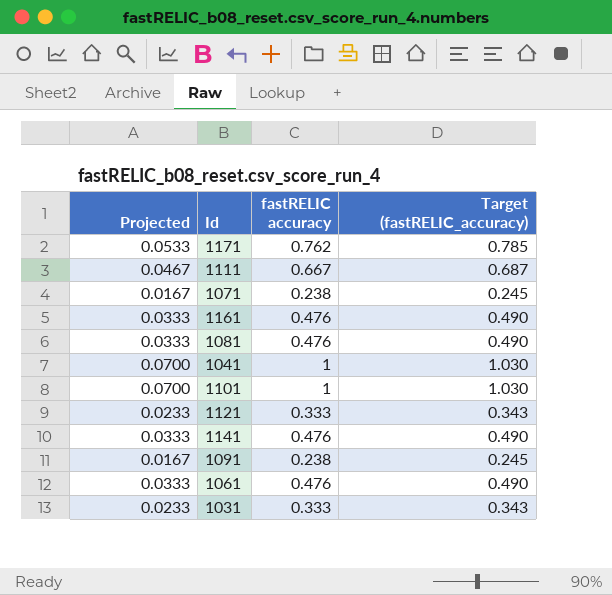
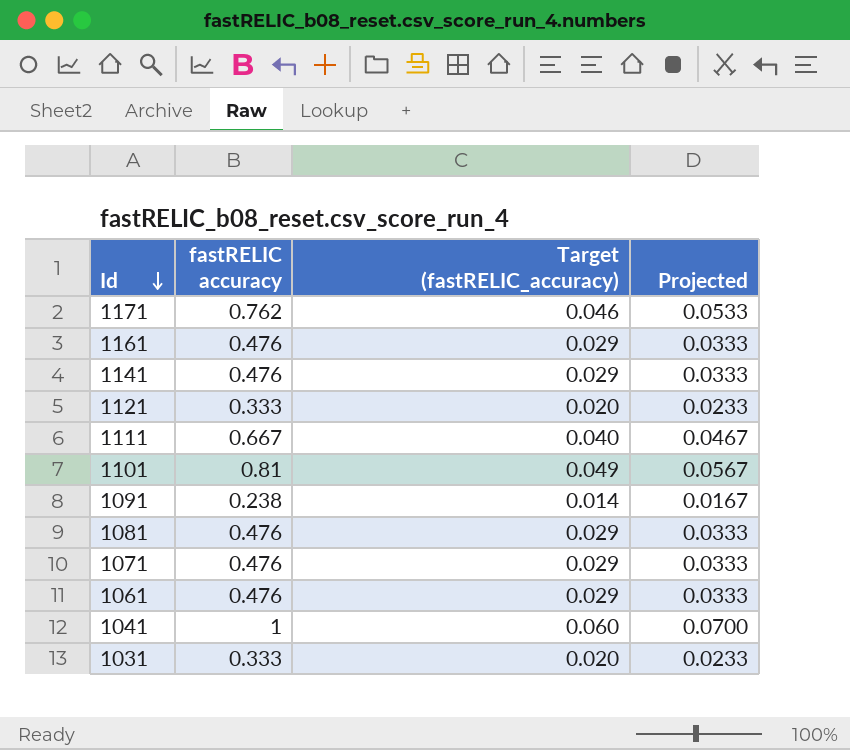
row order: none -> Id descending
column Target (fastRELIC_accuracy) | formula: [fastRELIC accuracy] * 1.03 -> [fastRELIC accuracy] * 0.06
column Projected | position: 1 -> 4
1101 | fastRELIC accuracy: 1 -> 0.81
1101 | Projected: 0.0700 -> 0.0567
1071 | fastRELIC accuracy: 0.238 -> 0.476
1071 | Projected: 0.0167 -> 0.0333

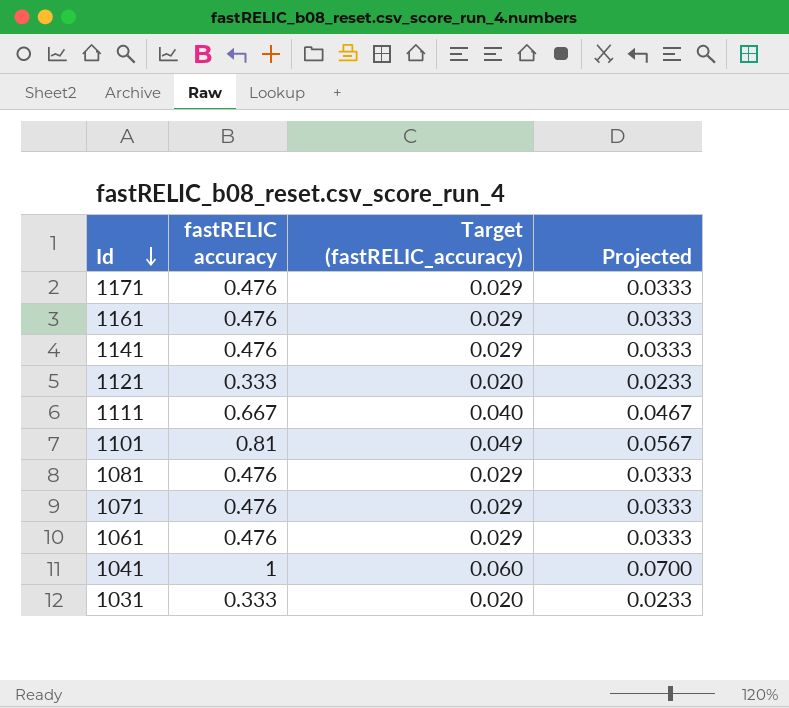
row 1091: 0.238 | 0.014 | 0.0167 -> none
1171 | fastRELIC accuracy: 0.762 -> 0.476
1171 | Target (fastRELIC_accuracy): 0.046 -> 0.029
1171 | Projected: 0.0533 -> 0.0333

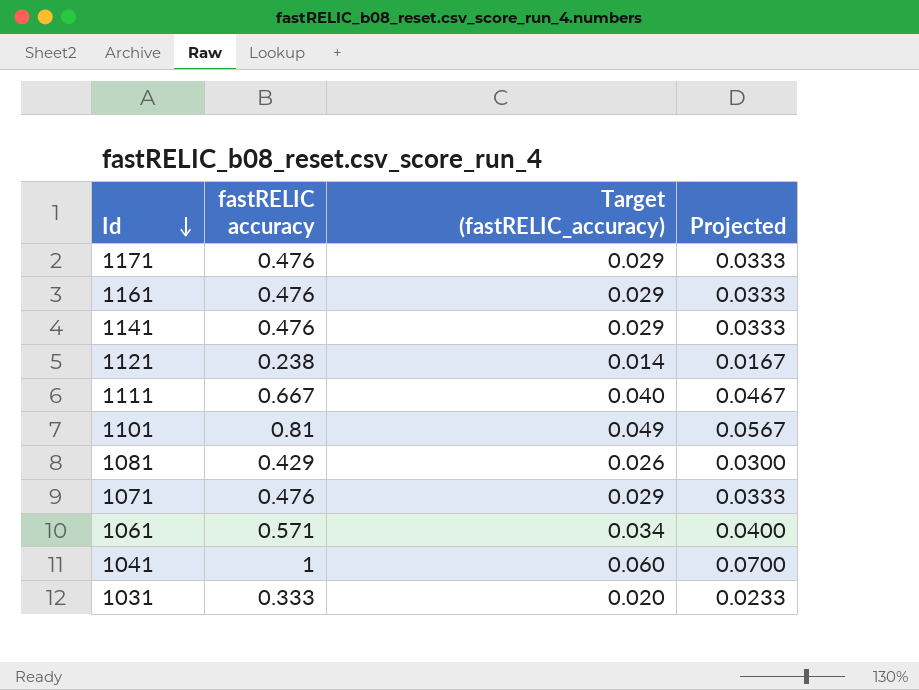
1121 | fastRELIC accuracy: 0.333 -> 0.238
1121 | Target (fastRELIC_accuracy): 0.020 -> 0.014
1121 | Projected: 0.0233 -> 0.0167
1081 | fastRELIC accuracy: 0.476 -> 0.429
1081 | Target (fastRELIC_accuracy): 0.029 -> 0.026
1081 | Projected: 0.0333 -> 0.0300
1061 | fastRELIC accuracy: 0.476 -> 0.571
1061 | Target (fastRELIC_accuracy): 0.029 -> 0.034
1061 | Projected: 0.0333 -> 0.0400

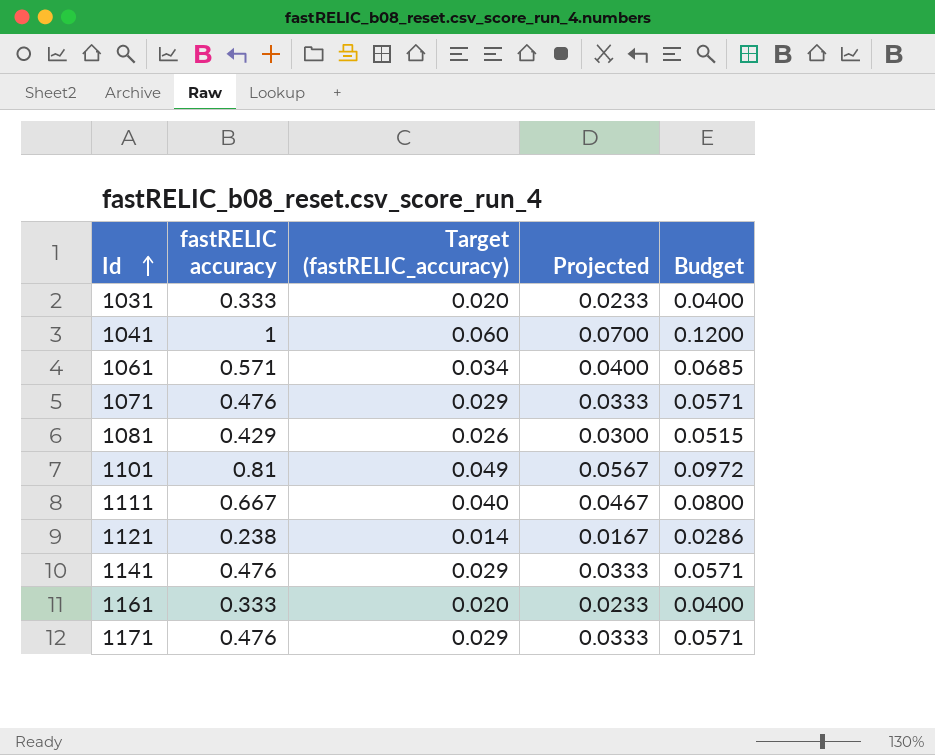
row order: Id descending -> Id ascending
column Budget | formula: none -> [fastRELIC accuracy] * 0.12
1161 | fastRELIC accuracy: 0.476 -> 0.333
1161 | Target (fastRELIC_accuracy): 0.029 -> 0.020
1161 | Projected: 0.0333 -> 0.0233

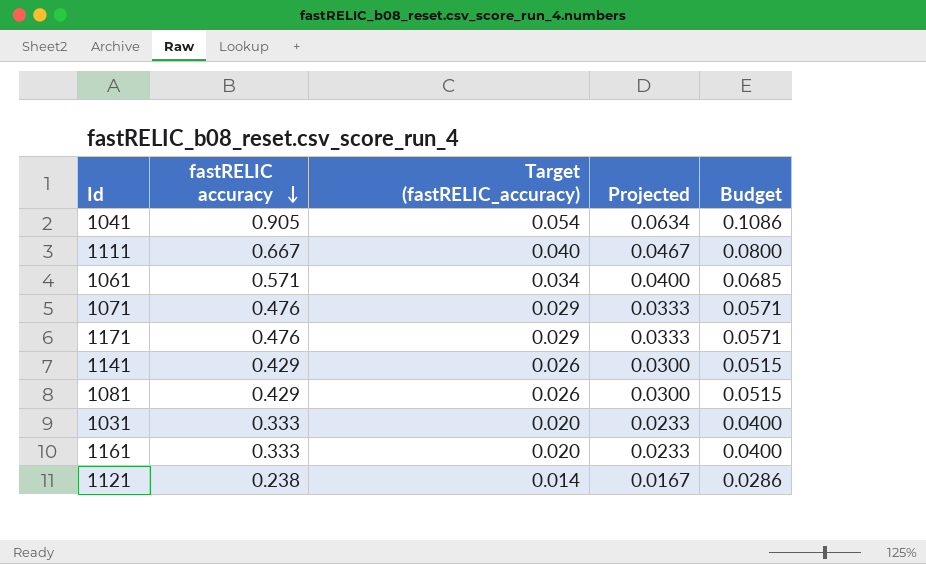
row order: Id ascending -> fastRELIC accuracy descending
row 1101: 0.81 | 0.049 | 0.0567 | 0.0972 -> none
1041 | fastRELIC accuracy: 1 -> 0.905
1041 | Target (fastRELIC_accuracy): 0.060 -> 0.054
1041 | Projected: 0.0700 -> 0.0634
1041 | Budget: 0.1200 -> 0.1086
1141 | fastRELIC accuracy: 0.476 -> 0.429
1141 | Target (fastRELIC_accuracy): 0.029 -> 0.026
1141 | Projected: 0.0333 -> 0.0300
1141 | Budget: 0.0571 -> 0.0515

